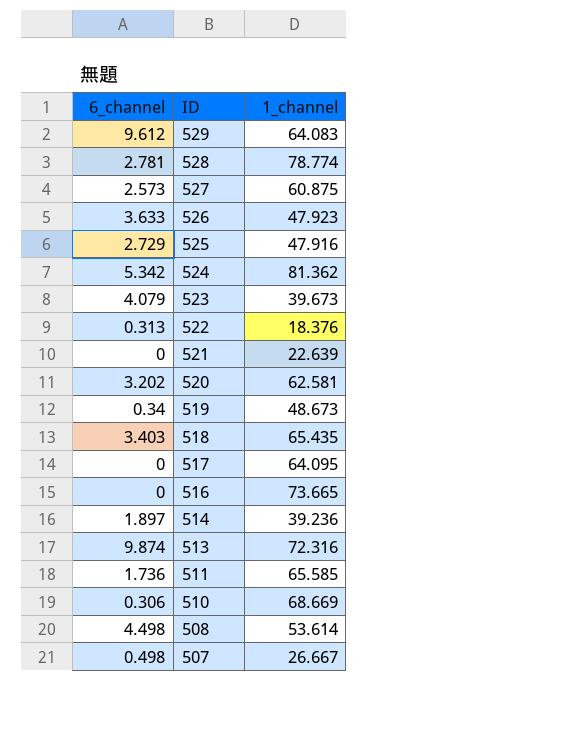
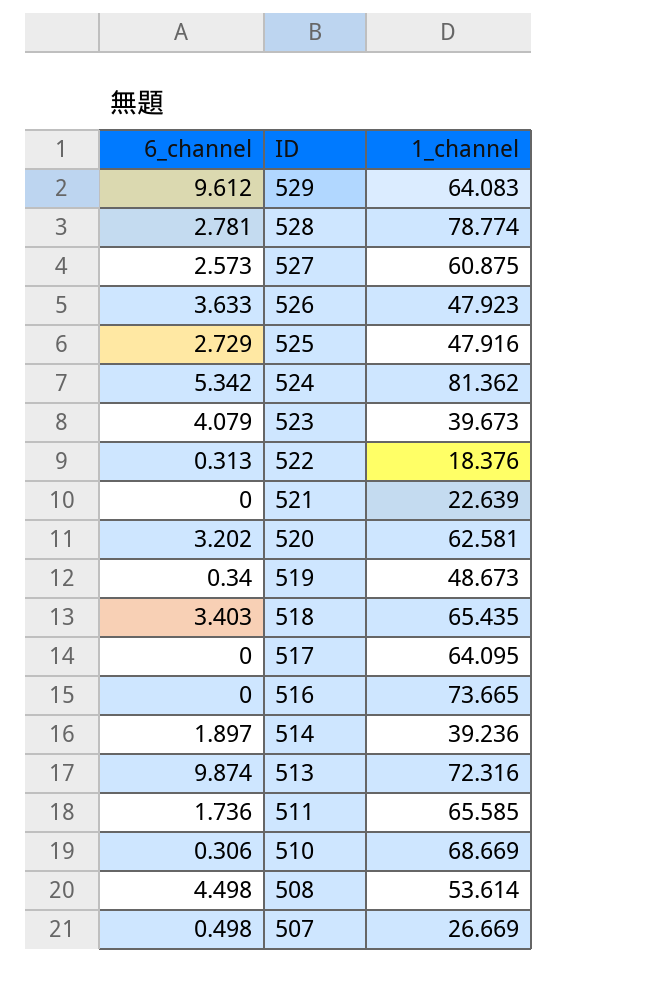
507 | 1_channel: 26.667 -> 26.669

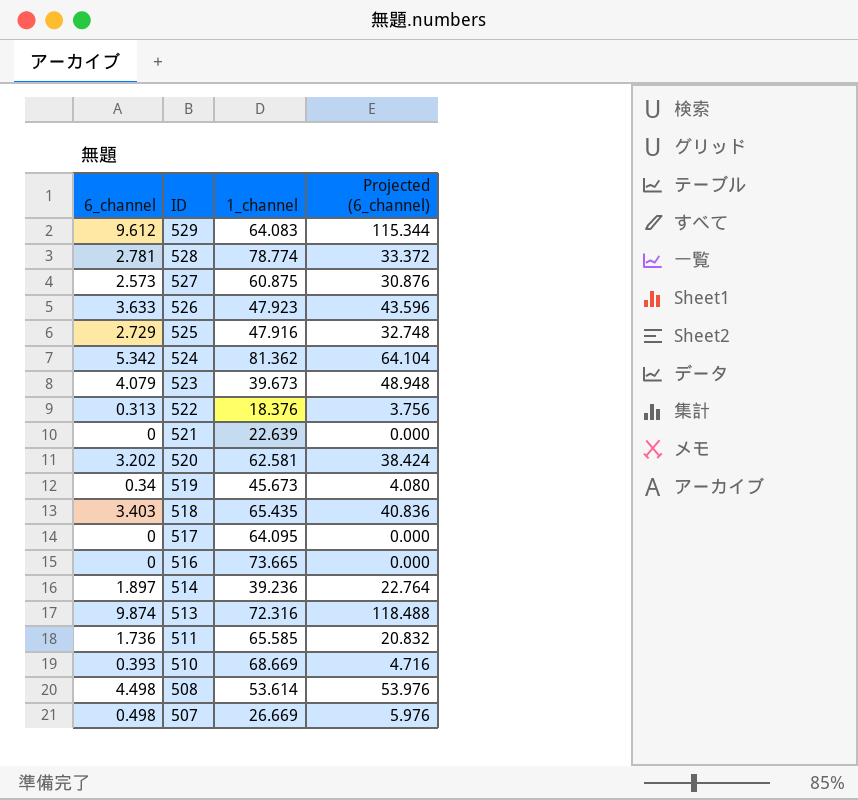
column Projected (6_channel) | formula: none -> [6_channel] * 12
519 | 1_channel: 48.673 -> 45.673
510 | 6_channel: 0.306 -> 0.393

